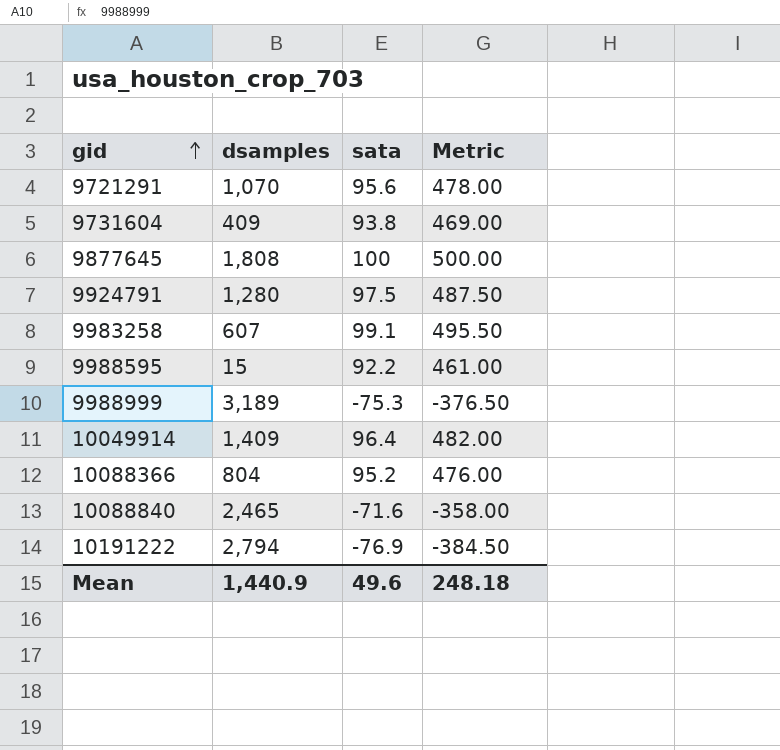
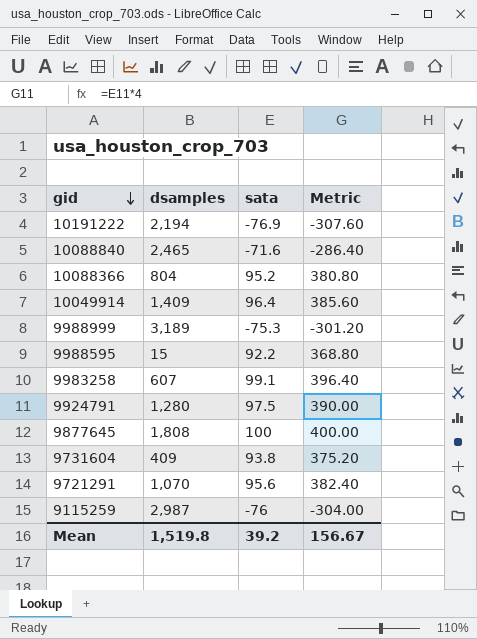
row order: gid ascending -> gid descending
column Metric | formula: [sata] * 5 -> [sata] * 4
10191222 | dsamples: 2,794 -> 2,194
row 9115259: none -> 2,987 | -76 | -304.00
Mean | dsamples: 1,440.9 -> 1,519.8
Mean | sata: 49.6 -> 39.2
Mean | Metric: 248.18 -> 156.67

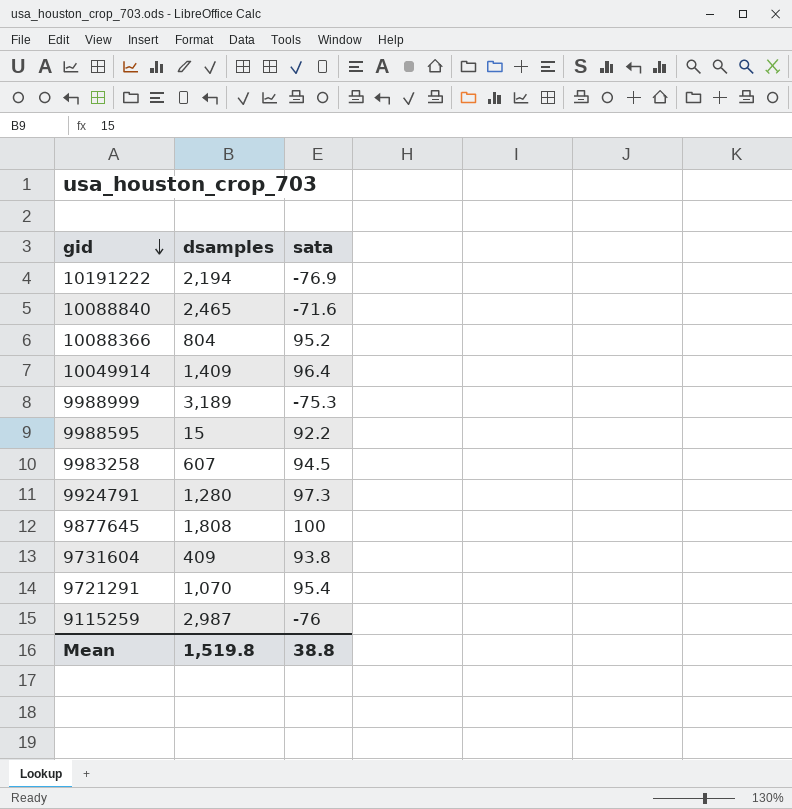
column Metric | formula: [sata] * 4 -> none
9983258 | sata: 99.1 -> 94.5
9924791 | sata: 97.5 -> 97.3
9721291 | sata: 95.6 -> 95.4
Mean | sata: 39.2 -> 38.8

